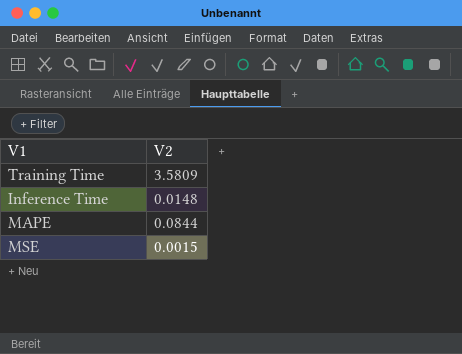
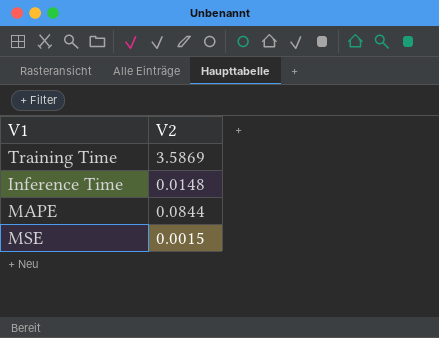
Training Time | V2: 3.5809 -> 3.5869

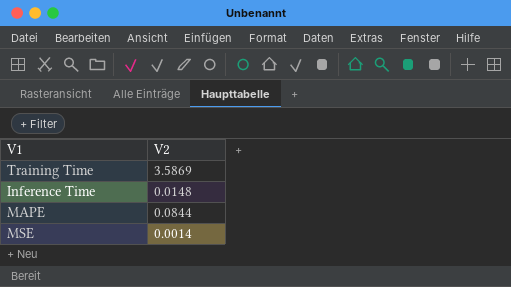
MSE | V2: 0.0015 -> 0.0014

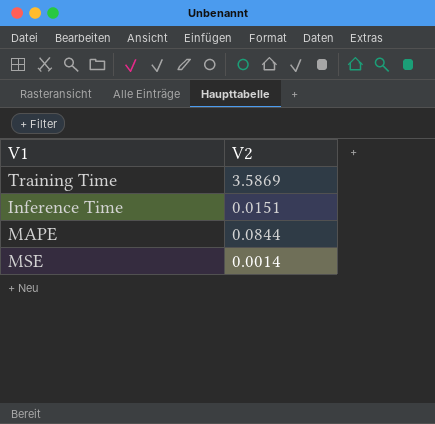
Inference Time | V2: 0.0148 -> 0.0151

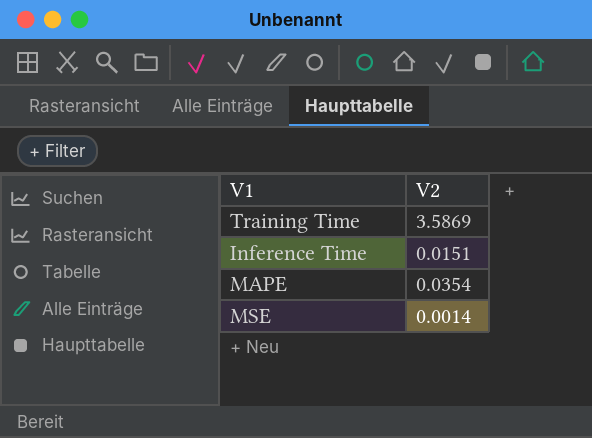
MAPE | V2: 0.0844 -> 0.0354

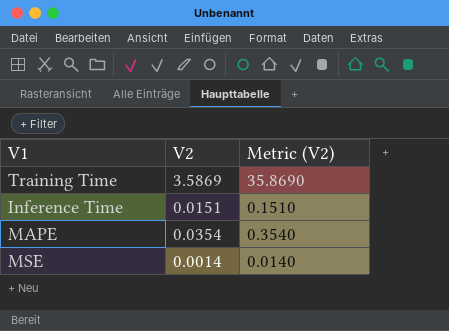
column Metric (V2) | formula: none -> [V2] * 10

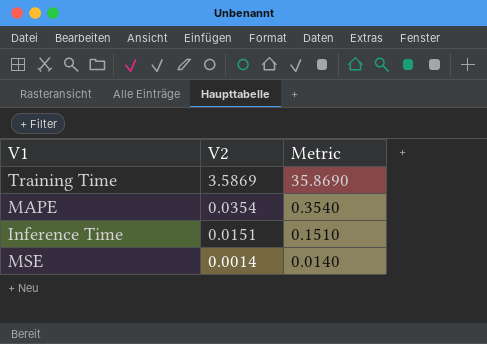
row order: none -> V2 descending
column name: Metric (V2) -> Metric

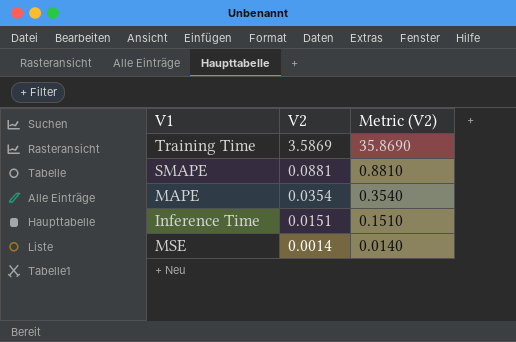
column name: Metric -> Metric (V2)
row SMAPE: none -> 0.0881 | 0.8810

